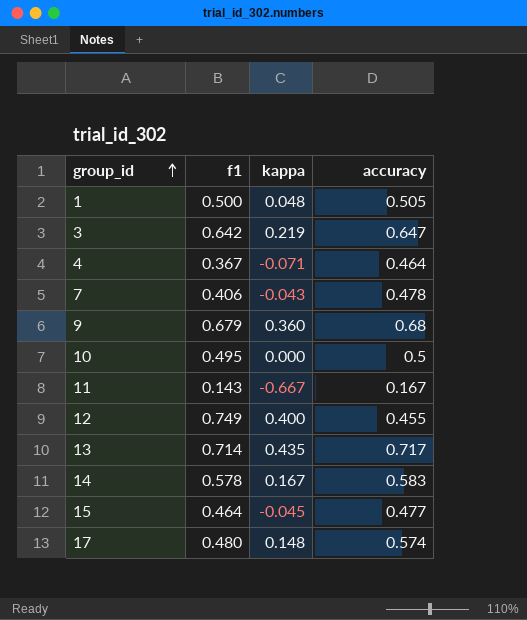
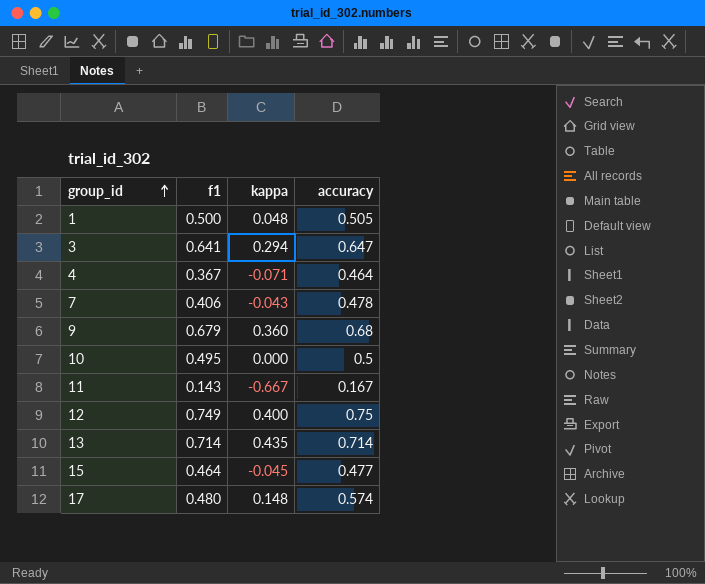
row 14: 0.578 | 0.167 | 0.583 -> none
3 | f1: 0.642 -> 0.641
3 | kappa: 0.219 -> 0.294
12 | accuracy: 0.455 -> 0.75
13 | accuracy: 0.717 -> 0.714

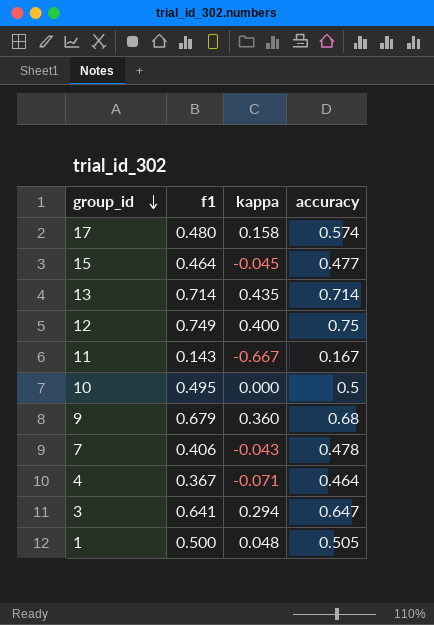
row order: group_id ascending -> group_id descending
17 | kappa: 0.148 -> 0.158

